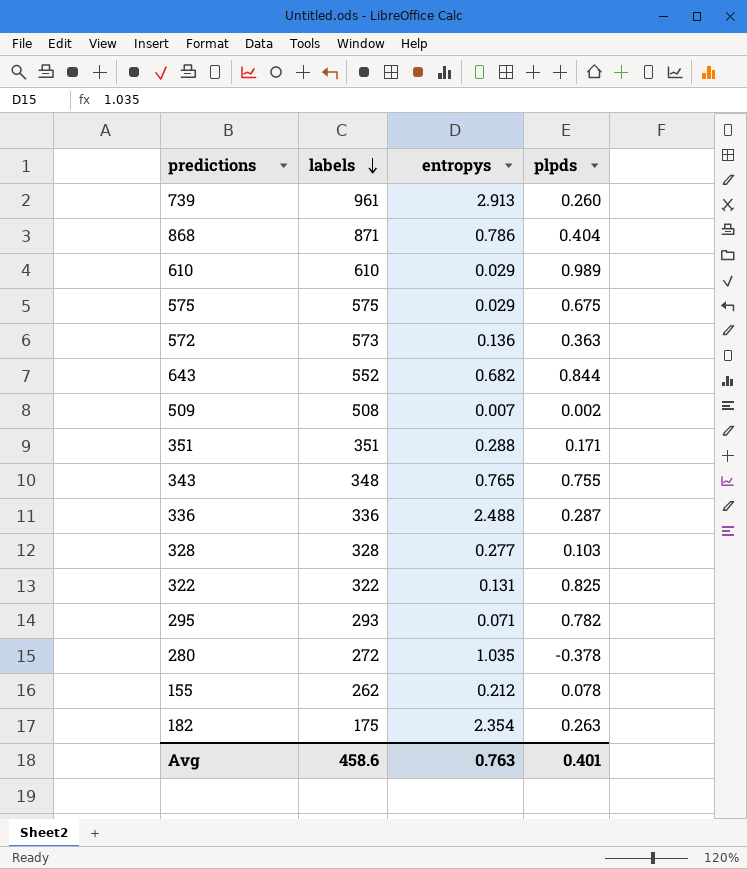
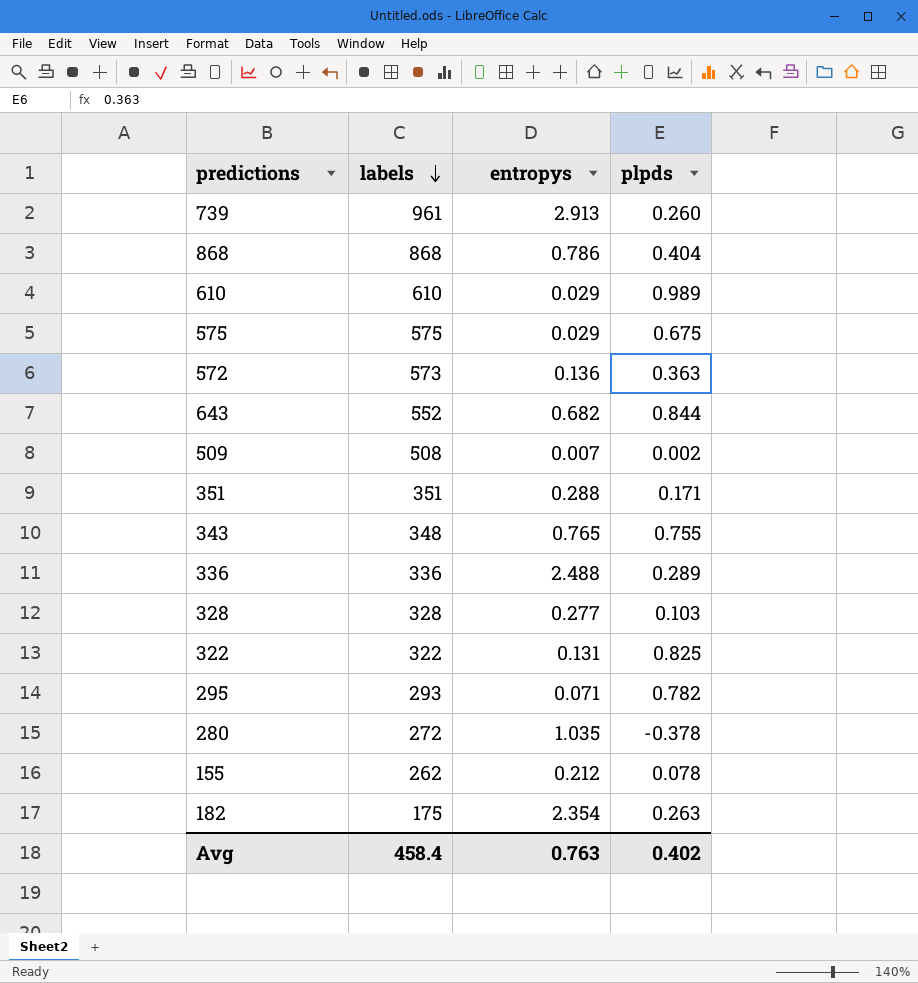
868 | labels: 871 -> 868
336 | plpds: 0.287 -> 0.289
Avg | labels: 458.6 -> 458.4
Avg | plpds: 0.401 -> 0.402

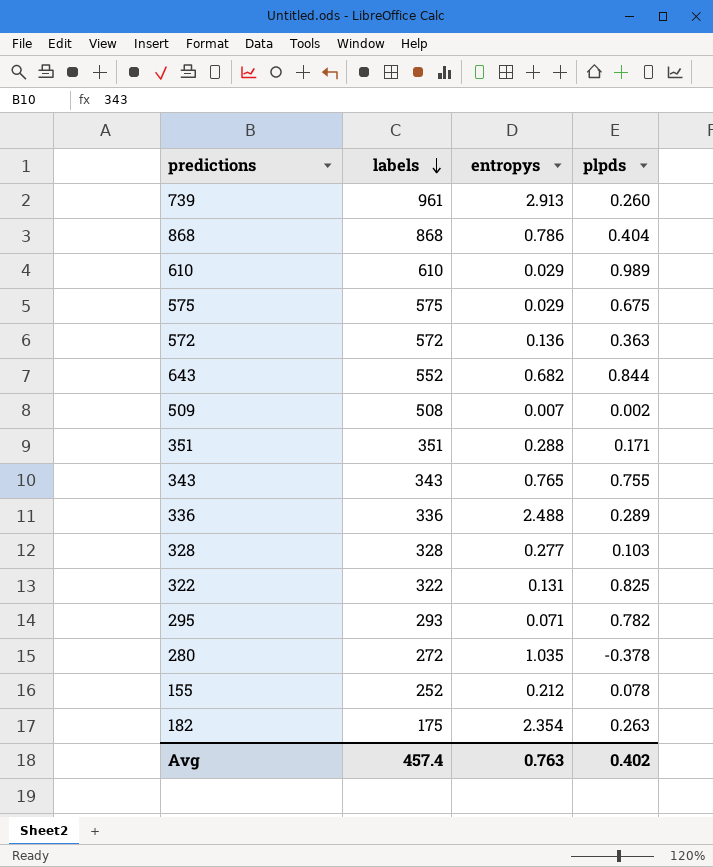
572 | labels: 573 -> 572
343 | labels: 348 -> 343
155 | labels: 262 -> 252
Avg | labels: 458.4 -> 457.4

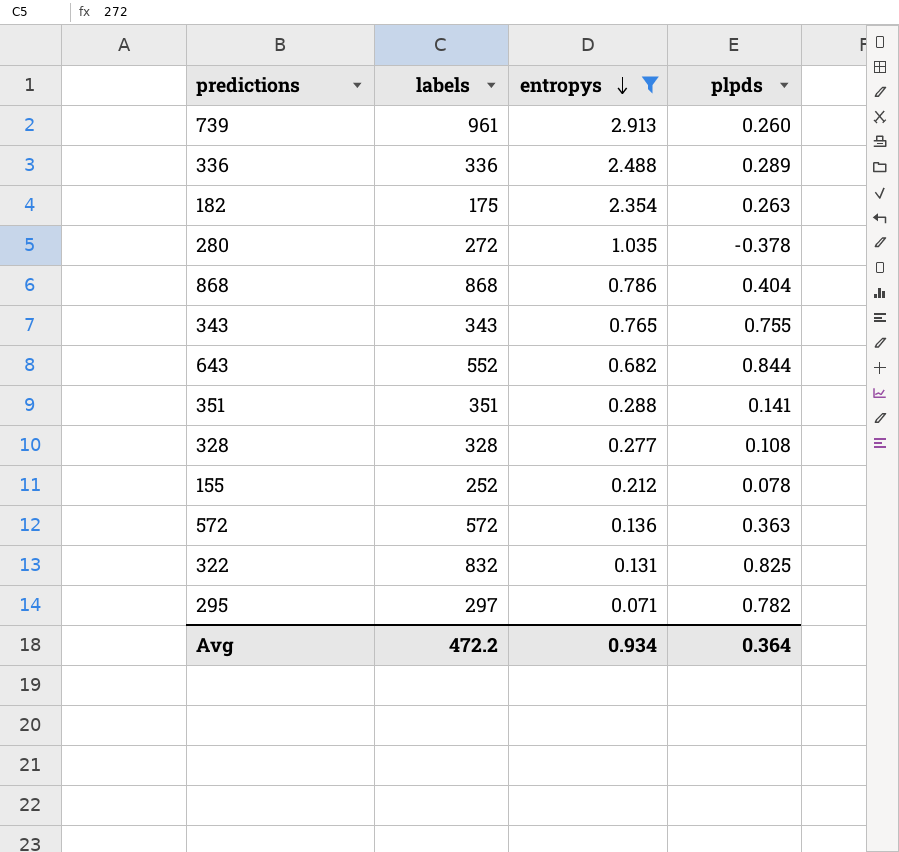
filter: none -> entropys >= 0.071
row order: labels descending -> entropys descending
351 | plpds: 0.171 -> 0.141
328 | plpds: 0.103 -> 0.108
322 | labels: 322 -> 832
295 | labels: 293 -> 297
Avg | labels: 457.4 -> 472.2
Avg | entropys: 0.763 -> 0.934
Avg | plpds: 0.402 -> 0.364

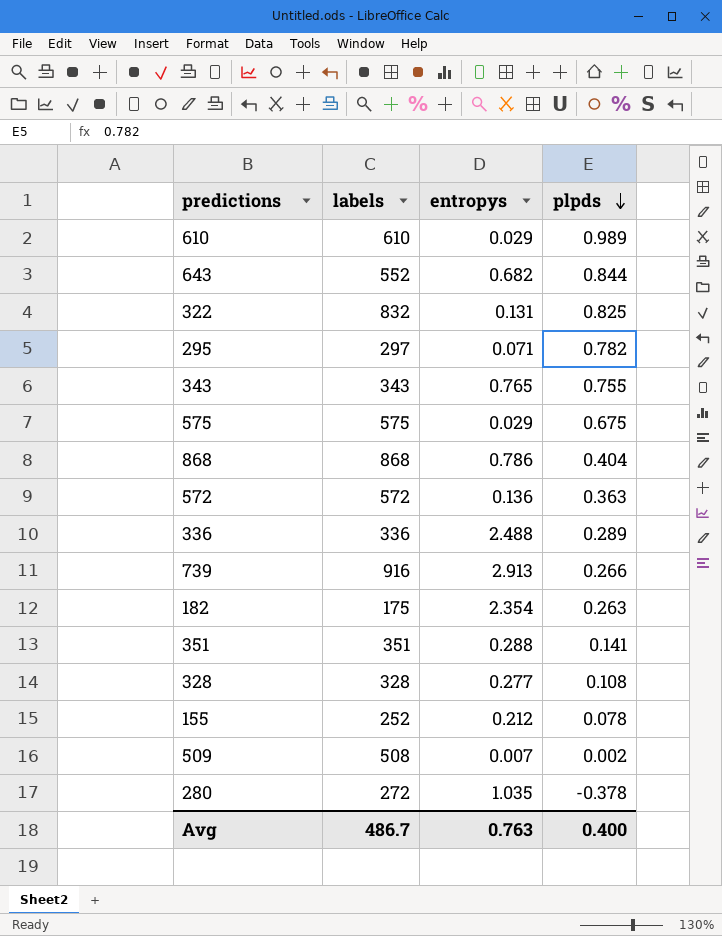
filter: entropys >= 0.071 -> none
row order: entropys descending -> plpds descending
739 | labels: 961 -> 916
739 | plpds: 0.260 -> 0.266
Avg | labels: 472.2 -> 486.7
Avg | entropys: 0.934 -> 0.763
Avg | plpds: 0.364 -> 0.400

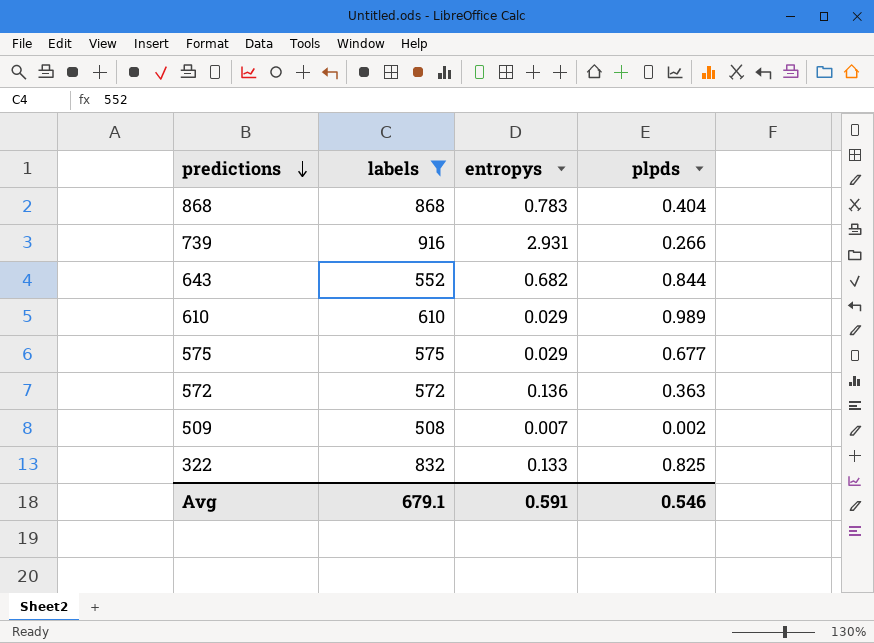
filter: none -> labels >= 508
row order: plpds descending -> predictions descending
868 | entropys: 0.786 -> 0.783
739 | entropys: 2.913 -> 2.931
575 | plpds: 0.675 -> 0.677
322 | entropys: 0.131 -> 0.133
Avg | labels: 486.7 -> 679.1
Avg | entropys: 0.763 -> 0.591
Avg | plpds: 0.400 -> 0.546

